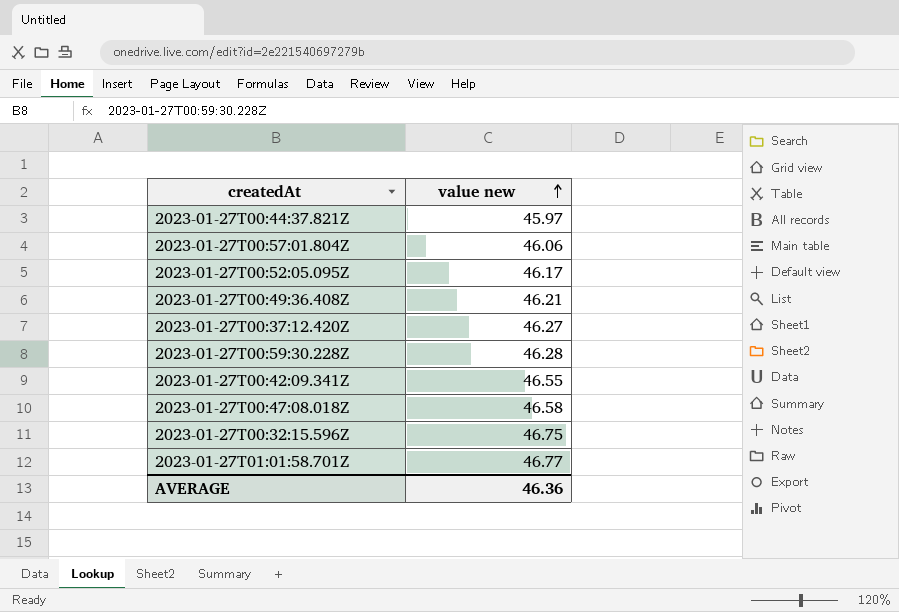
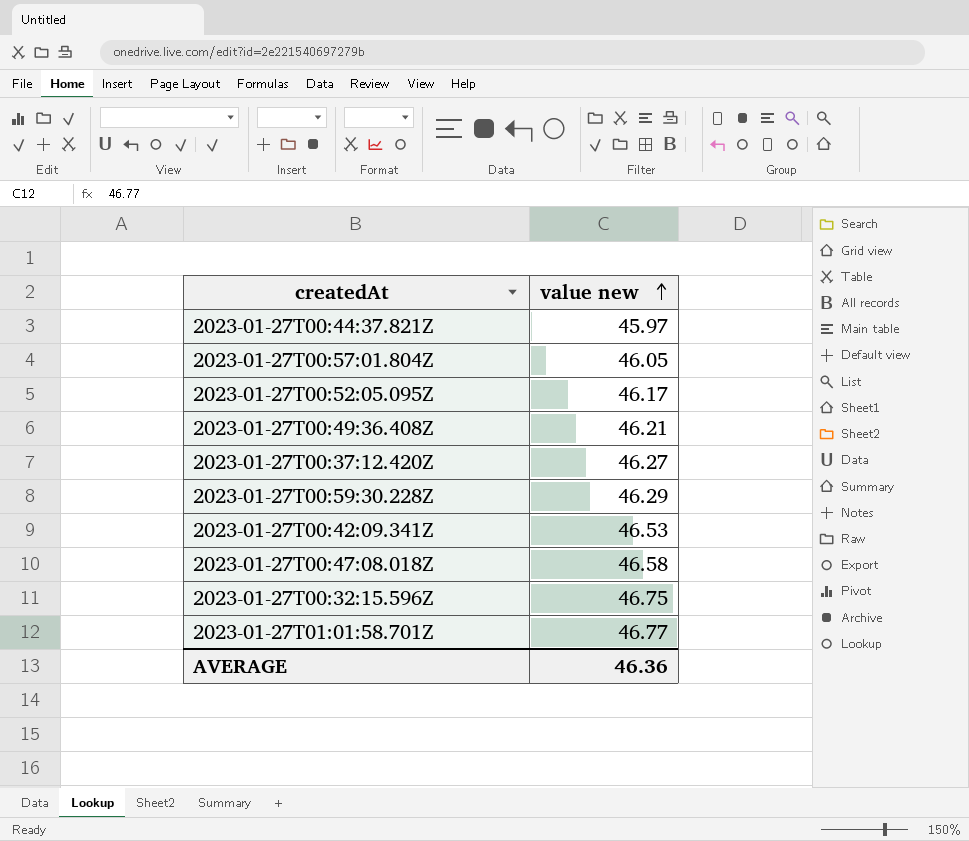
2023-01-27T00:57:01.804Z | value new: 46.06 -> 46.05
2023-01-27T00:59:30.228Z | value new: 46.28 -> 46.29
2023-01-27T00:42:09.341Z | value new: 46.55 -> 46.53

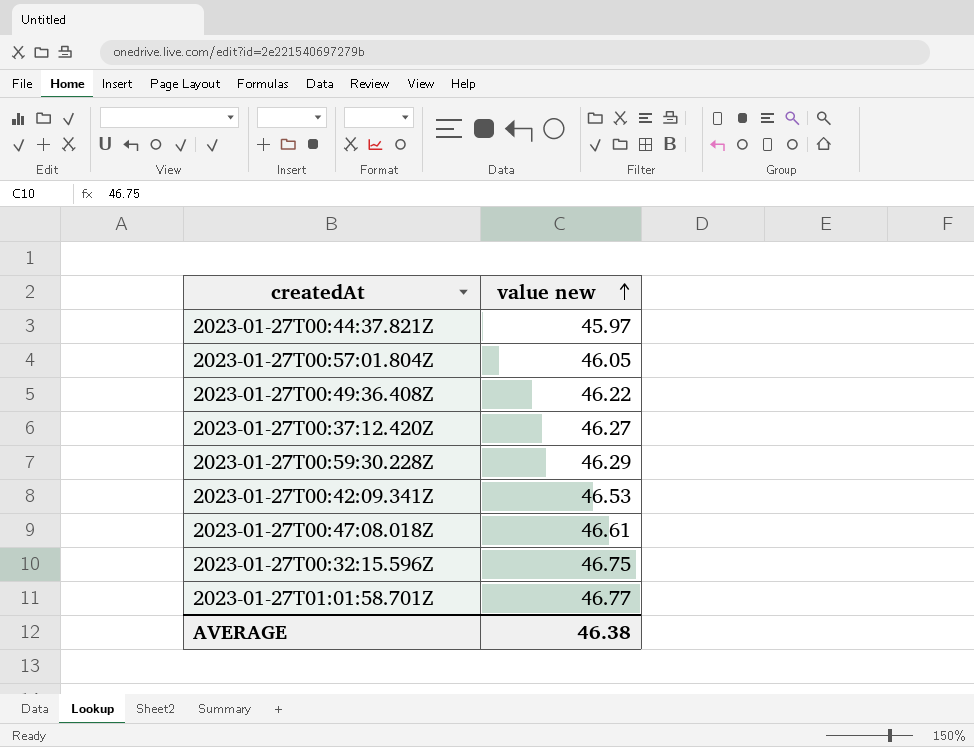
row 2023-01-27T00:52:05.095Z: 46.17 -> none
2023-01-27T00:49:36.408Z | value new: 46.21 -> 46.22
2023-01-27T00:47:08.018Z | value new: 46.58 -> 46.61
AVERAGE | value new: 46.36 -> 46.38

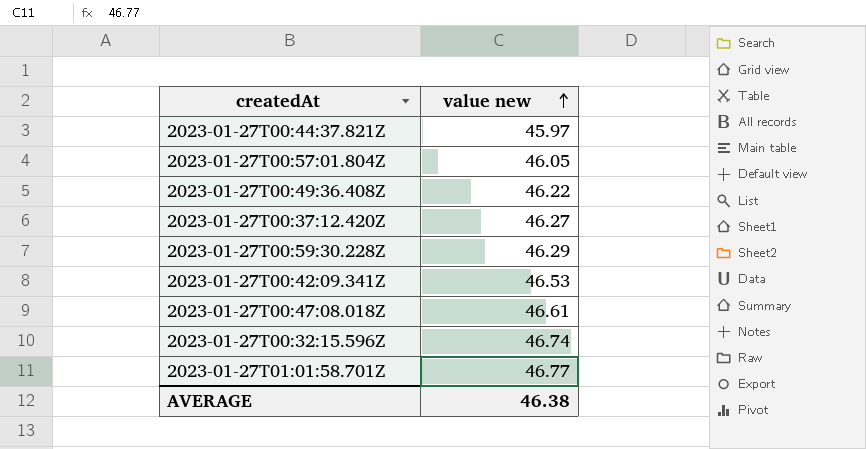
2023-01-27T00:32:15.596Z | value new: 46.75 -> 46.74

